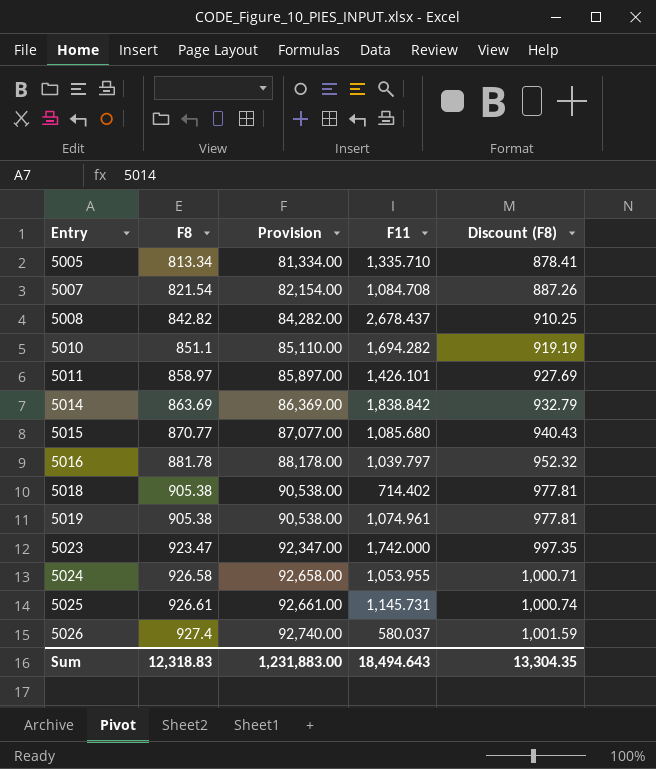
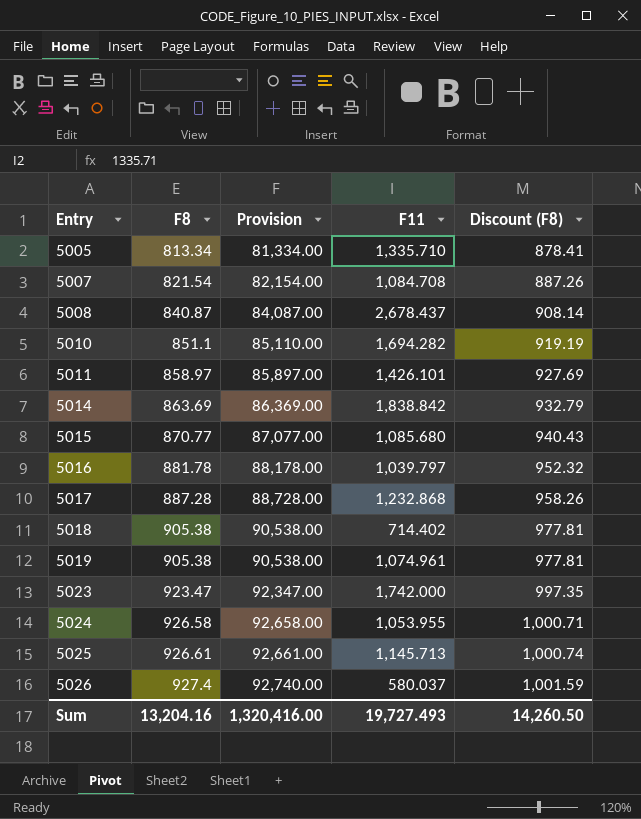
5008 | F8: 842.82 -> 840.87
5008 | Provision: 84,282.00 -> 84,087.00
5008 | Discount (F8): 910.25 -> 908.14
row 5017: none -> 887.28 | 88,728.00 | 1,232.868 | 958.26
5025 | F11: 1,145.731 -> 1,145.713
Sum | F8: 12,318.83 -> 13,204.16
Sum | Provision: 1,231,883.00 -> 1,320,416.00
Sum | F11: 18,494.643 -> 19,727.493
Sum | Discount (F8): 13,304.35 -> 14,260.50

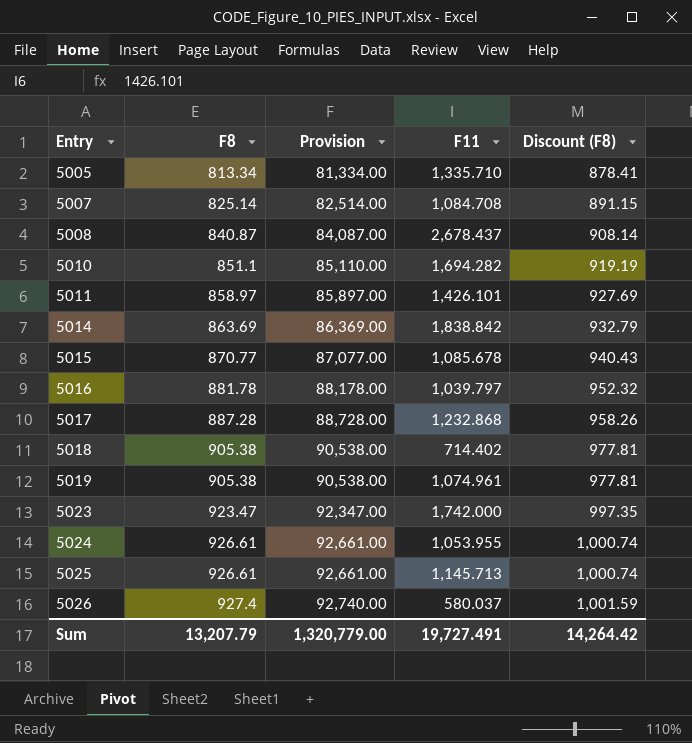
5007 | F8: 821.54 -> 825.14
5007 | Provision: 82,154.00 -> 82,514.00
5007 | Discount (F8): 887.26 -> 891.15
5015 | F11: 1,085.680 -> 1,085.678
5024 | F8: 926.58 -> 926.61
5024 | Provision: 92,658.00 -> 92,661.00
5024 | Discount (F8): 1,000.71 -> 1,000.74
Sum | F8: 13,204.16 -> 13,207.79
Sum | Provision: 1,320,416.00 -> 1,320,779.00
Sum | F11: 19,727.493 -> 19,727.491
Sum | Discount (F8): 14,260.50 -> 14,264.42

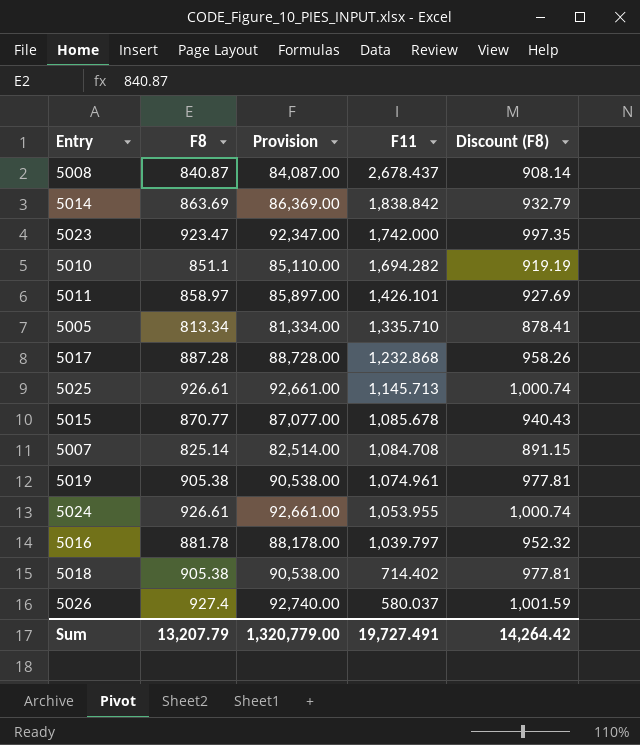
row order: Entry ascending -> F11 descending

